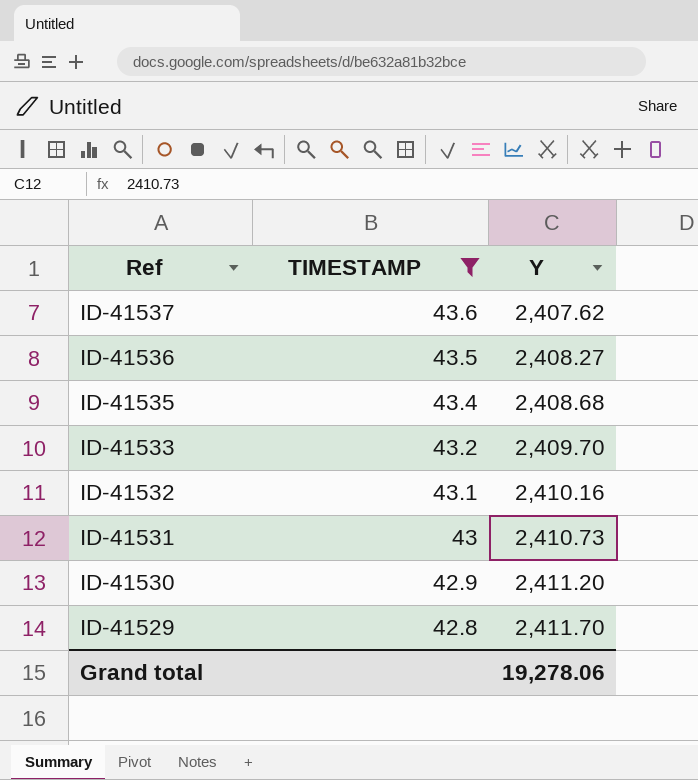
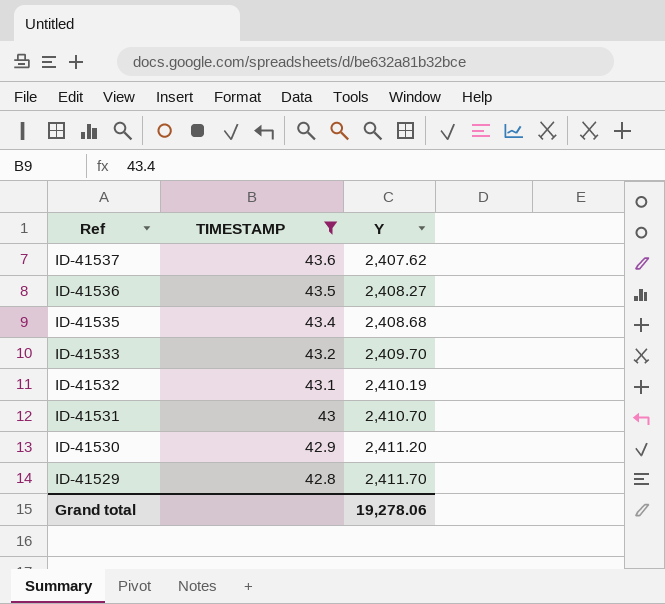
ID-41532 | Y: 2,410.16 -> 2,410.19
ID-41531 | Y: 2,410.73 -> 2,410.70

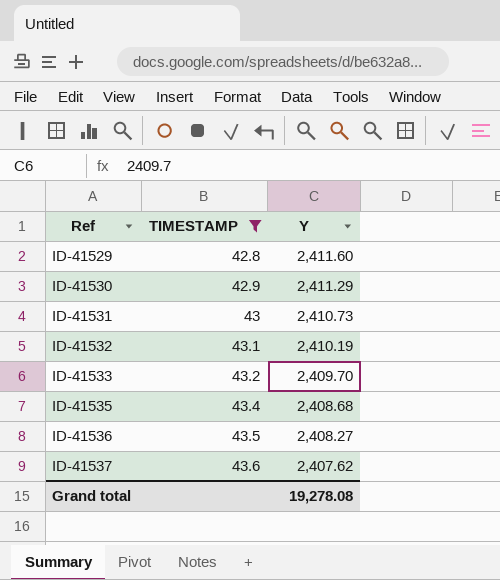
row order: Ref descending -> Ref ascending
ID-41529 | Y: 2,411.70 -> 2,411.60
ID-41530 | Y: 2,411.20 -> 2,411.29
ID-41531 | Y: 2,410.70 -> 2,410.73
Grand total | Y: 19,278.06 -> 19,278.08

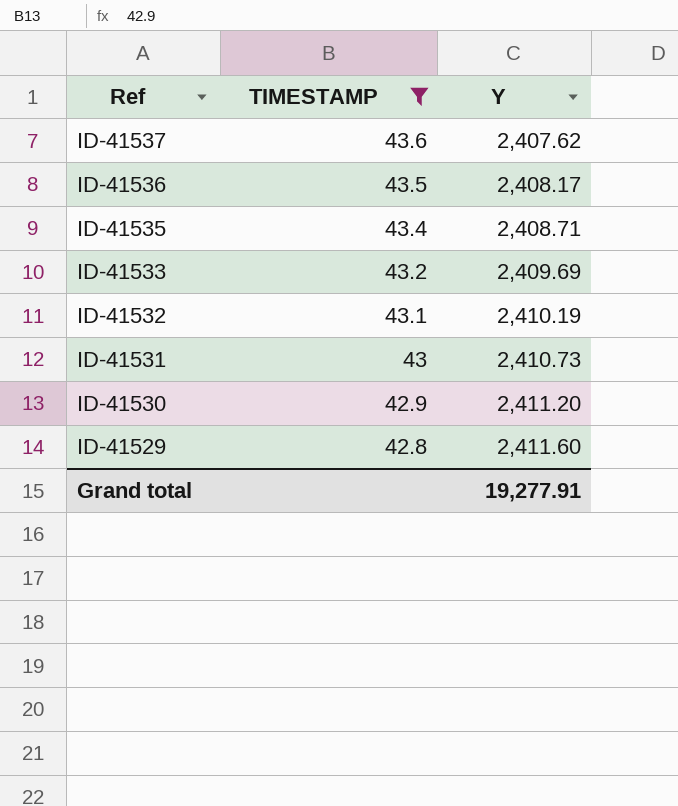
row order: Ref ascending -> Ref descending
ID-41536 | Y: 2,408.27 -> 2,408.17
ID-41535 | Y: 2,408.68 -> 2,408.71
ID-41533 | Y: 2,409.70 -> 2,409.69
ID-41530 | Y: 2,411.29 -> 2,411.20
Grand total | Y: 19,278.08 -> 19,277.91

